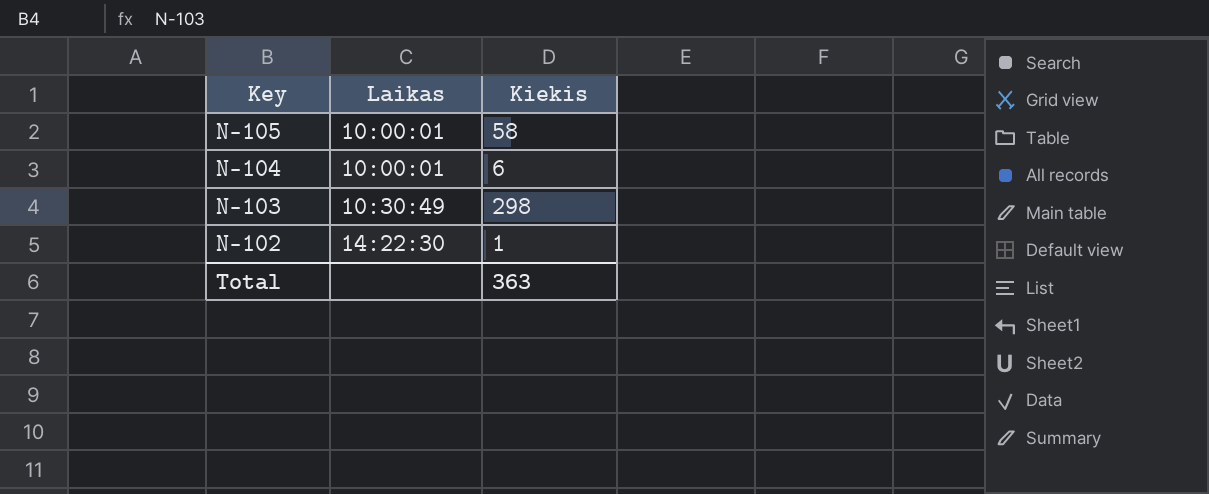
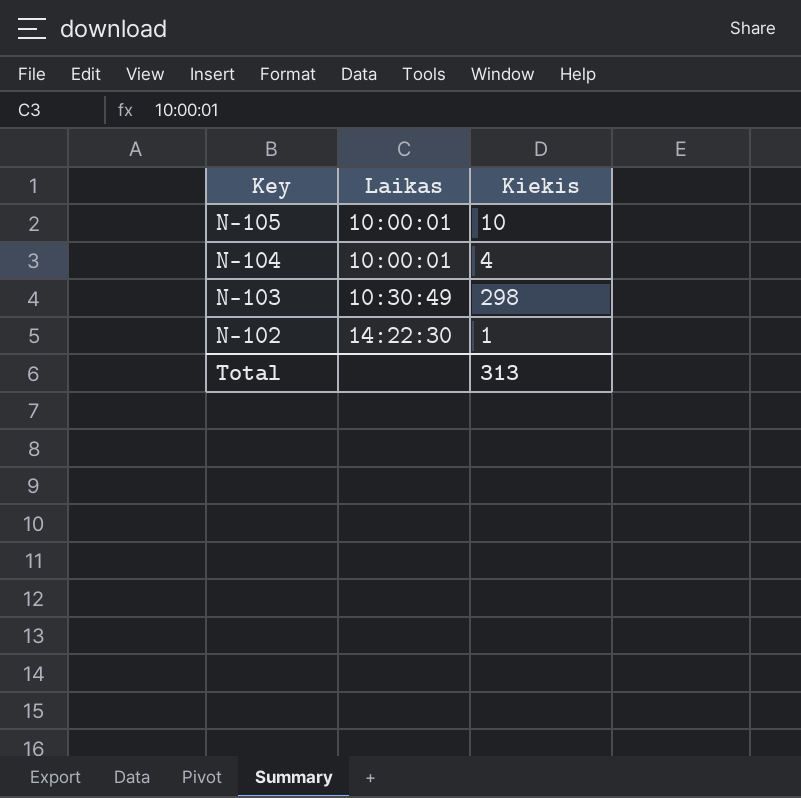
N-105 | Kiekis: 58 -> 10
N-104 | Kiekis: 6 -> 4
Total | Kiekis: 363 -> 313

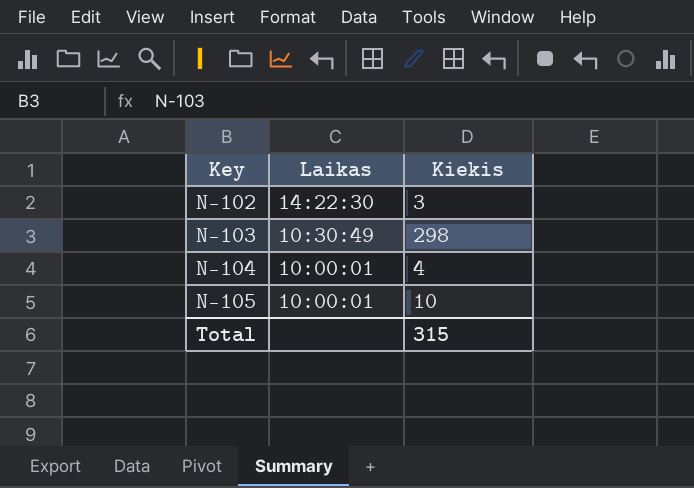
row order: Key descending -> Key ascending
N-102 | Kiekis: 1 -> 3
Total | Kiekis: 313 -> 315

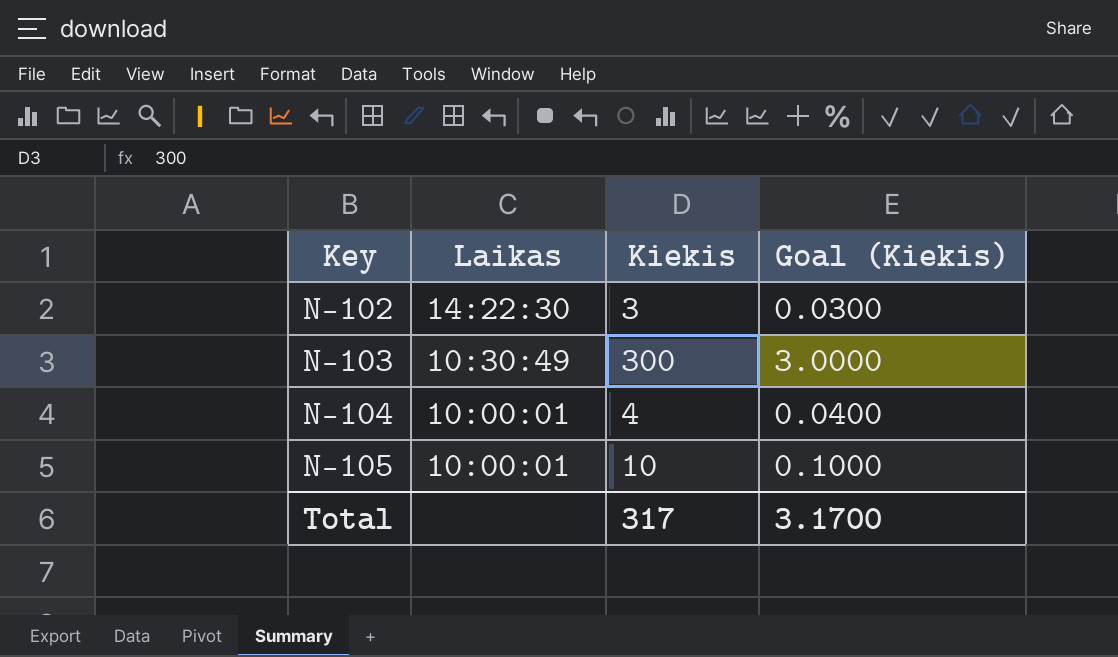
column Goal (Kiekis) | formula: none -> [Kiekis] * 0.01
N-103 | Kiekis: 298 -> 300
Total | Kiekis: 315 -> 317

